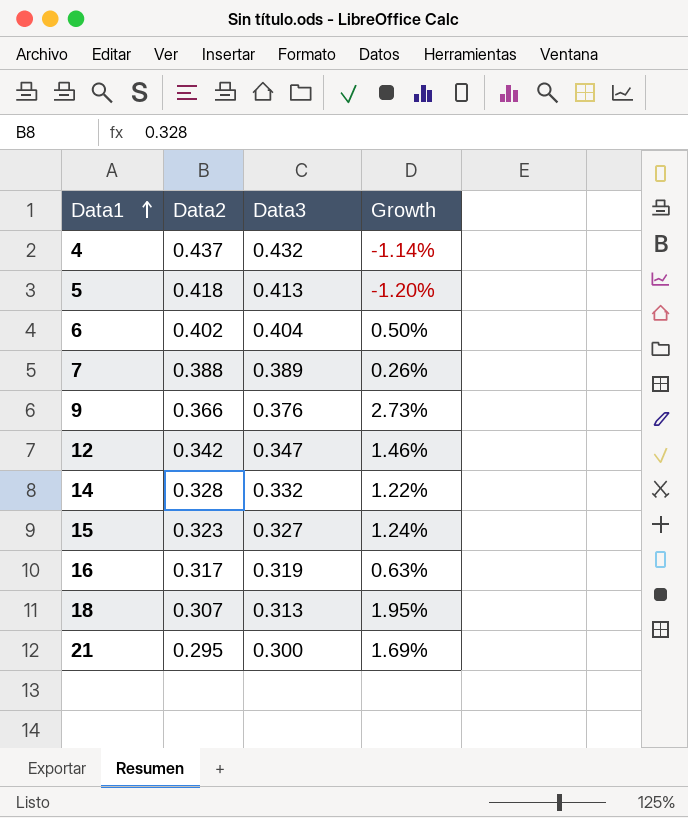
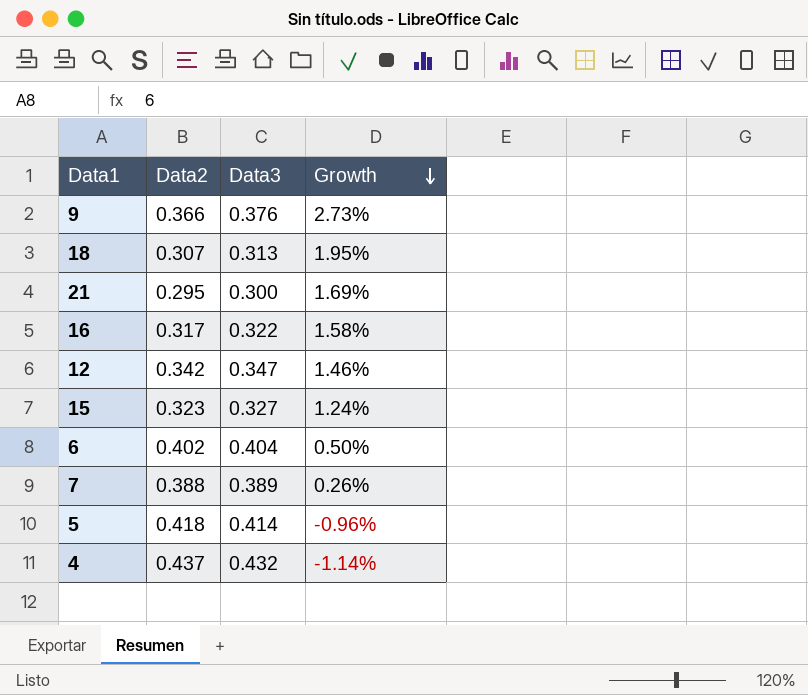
row order: Data1 ascending -> Growth descending
row 14: 0.328 | 0.332 | 1.22% -> none
16 | Data3: 0.319 -> 0.322
16 | Growth: 0.63% -> 1.58%
5 | Data3: 0.413 -> 0.414
5 | Growth: -1.20% -> -0.96%

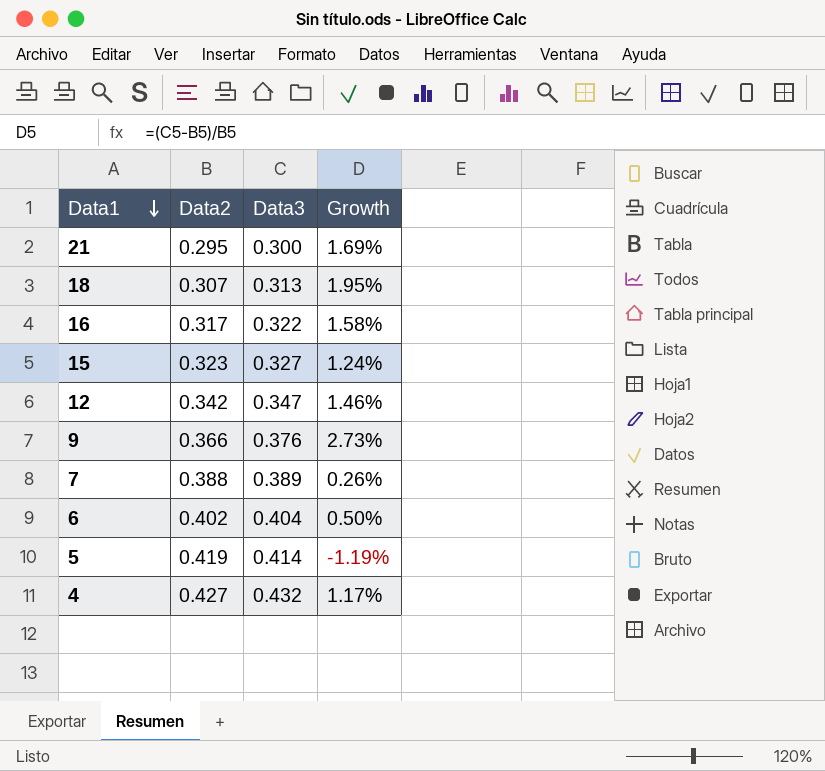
row order: Growth descending -> Data1 descending
5 | Data2: 0.418 -> 0.419
5 | Growth: -0.96% -> -1.19%
4 | Data2: 0.437 -> 0.427
4 | Growth: -1.14% -> 1.17%

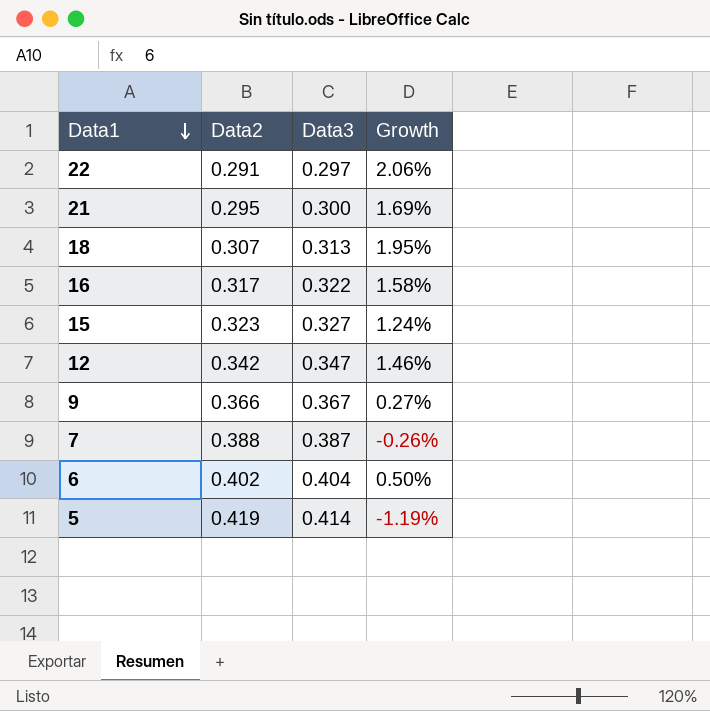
row 4: 0.427 | 0.432 | 1.17% -> none
row 22: none -> 0.291 | 0.297 | 2.06%
9 | Data3: 0.376 -> 0.367
9 | Growth: 2.73% -> 0.27%
7 | Data3: 0.389 -> 0.387
7 | Growth: 0.26% -> -0.26%

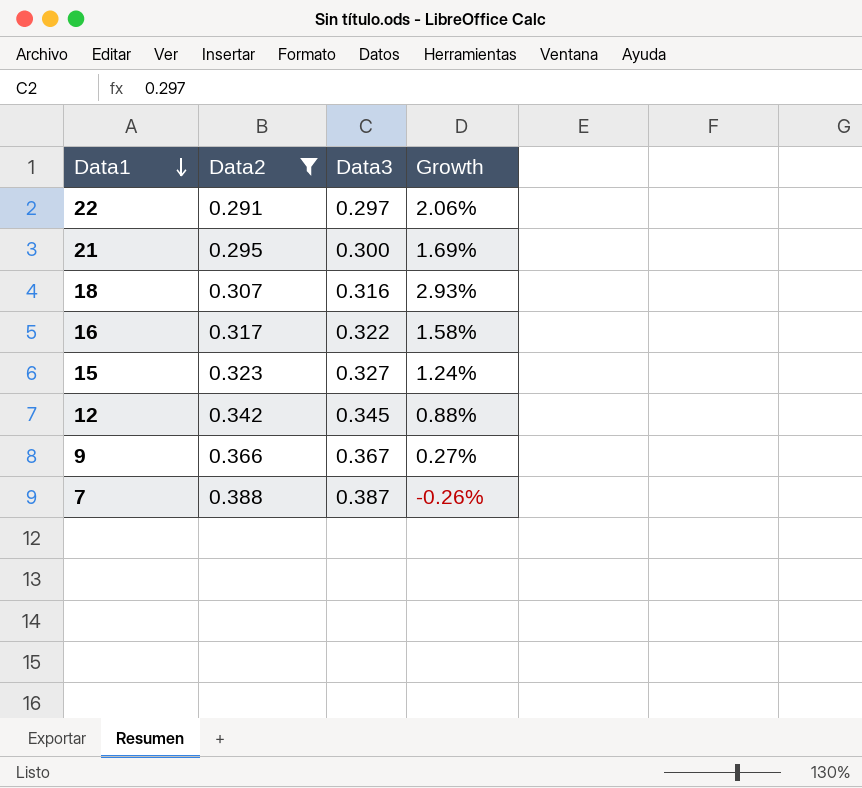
filter: none -> Data2 <= 0.388
18 | Data3: 0.313 -> 0.316
18 | Growth: 1.95% -> 2.93%
12 | Data3: 0.347 -> 0.345
12 | Growth: 1.46% -> 0.88%

